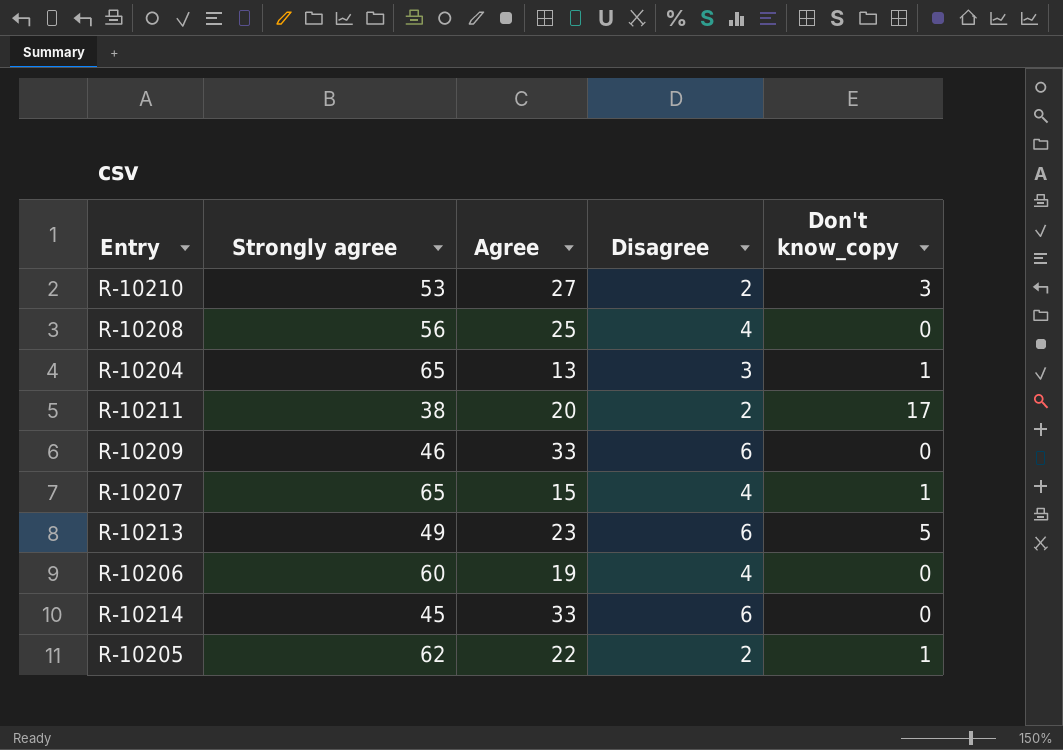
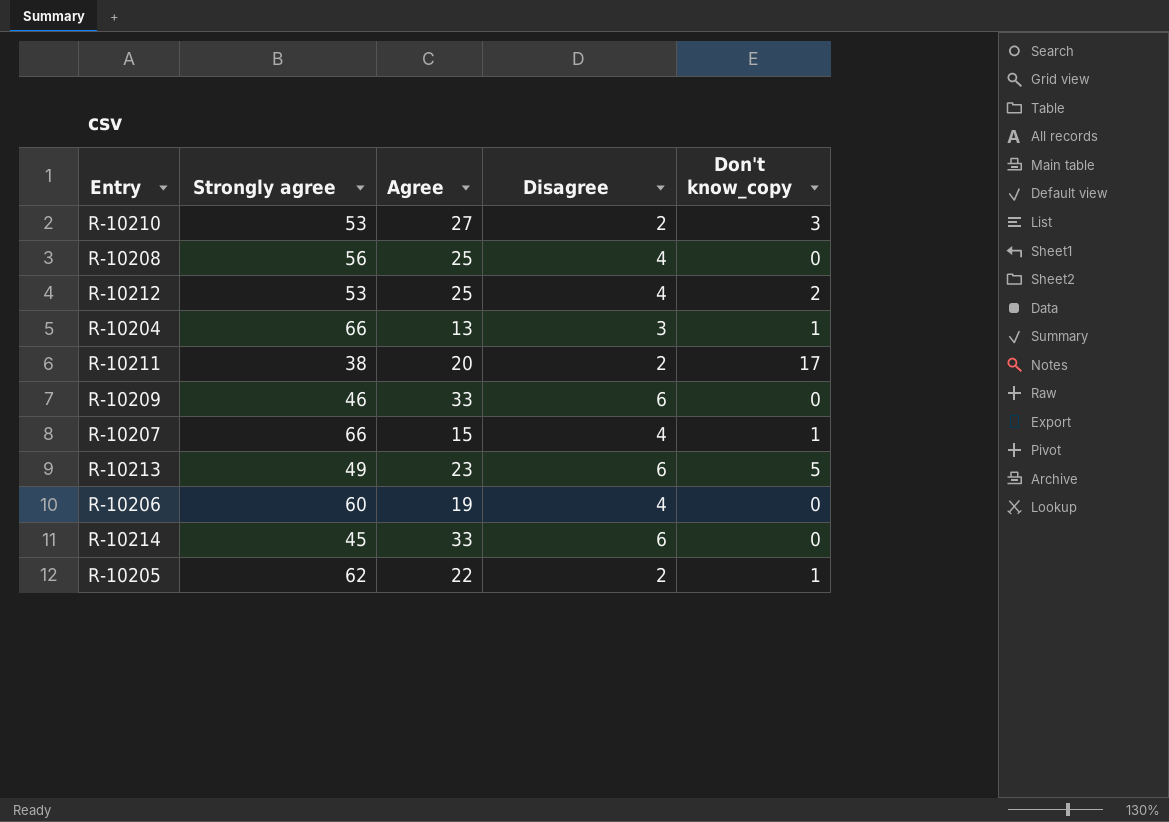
row R-10212: none -> 53 | 25 | 4 | 2
R-10204 | Strongly agree: 65 -> 66
R-10207 | Strongly agree: 65 -> 66

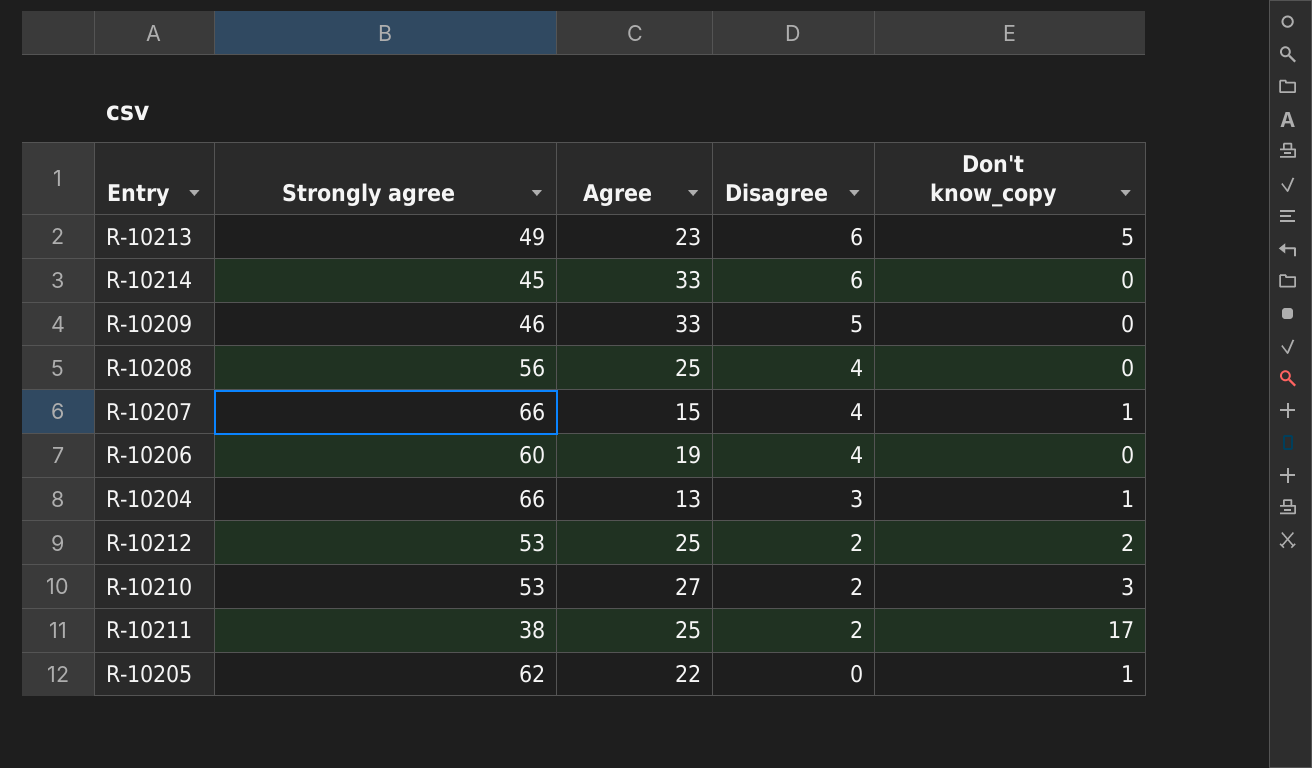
row order: none -> Disagree descending
R-10209 | Disagree: 6 -> 5
R-10212 | Disagree: 4 -> 2
R-10211 | Agree: 20 -> 25
R-10205 | Disagree: 2 -> 0

